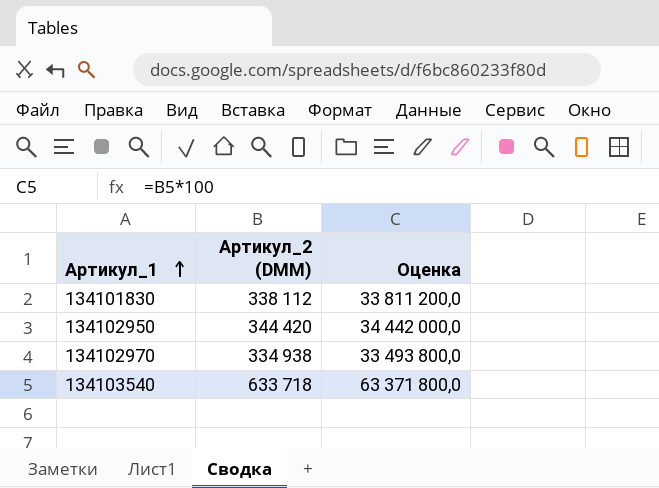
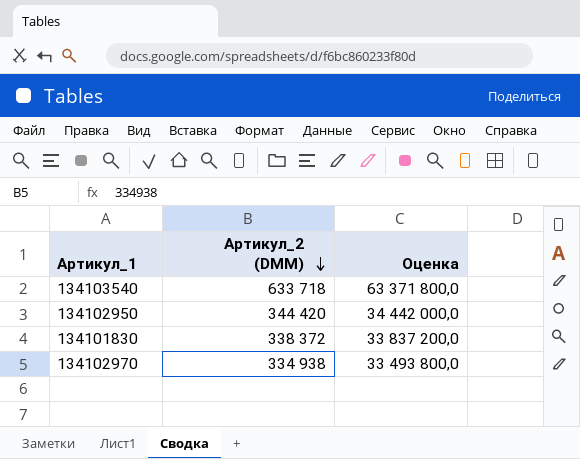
row order: Артикул_1 ascending -> Артикул_2 (DMM) descending
134101830 | Артикул_2 (DMM): 338 112 -> 338 372
134101830 | Оценка: 33 811 200,0 -> 33 837 200,0

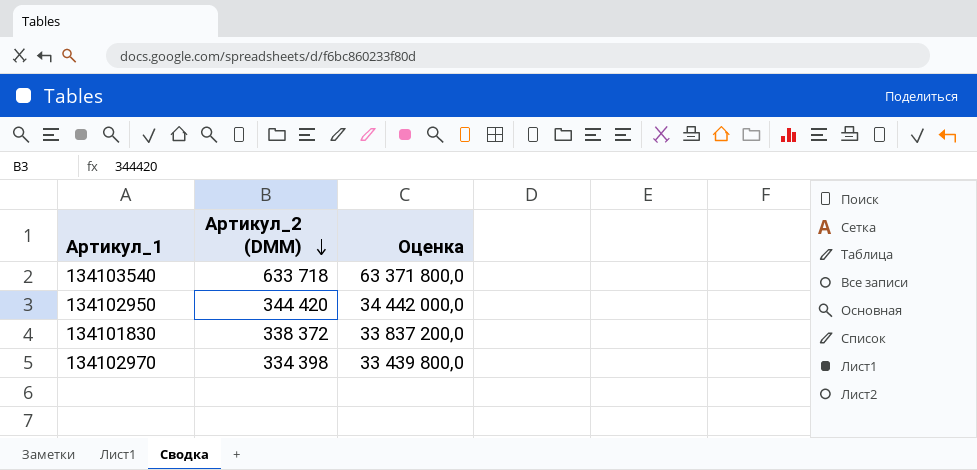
134102970 | Артикул_2 (DMM): 334 938 -> 334 398
134102970 | Оценка: 33 493 800,0 -> 33 439 800,0

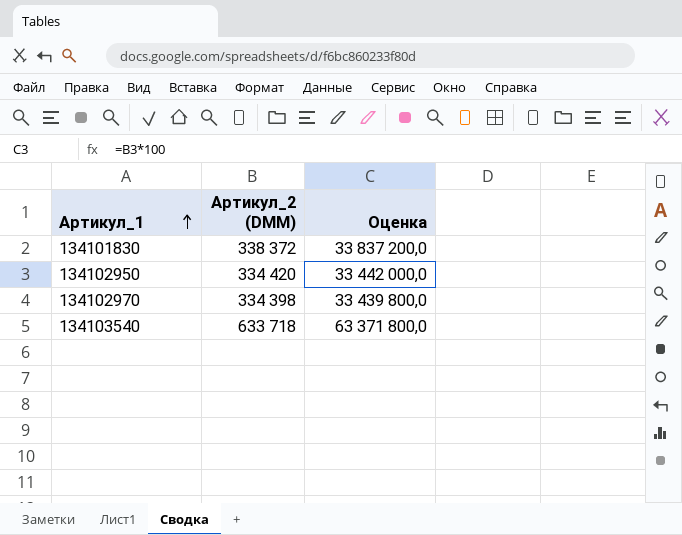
row order: Артикул_2 (DMM) descending -> Артикул_1 ascending
134102950 | Артикул_2 (DMM): 344 420 -> 334 420
134102950 | Оценка: 34 442 000,0 -> 33 442 000,0

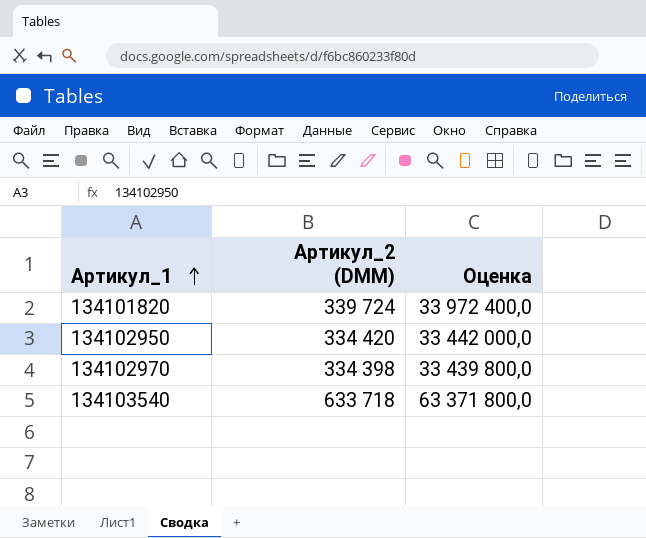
row 134101830: 338 372 | 33 837 200,0 -> none
row 134101820: none -> 339 724 | 33 972 400,0

